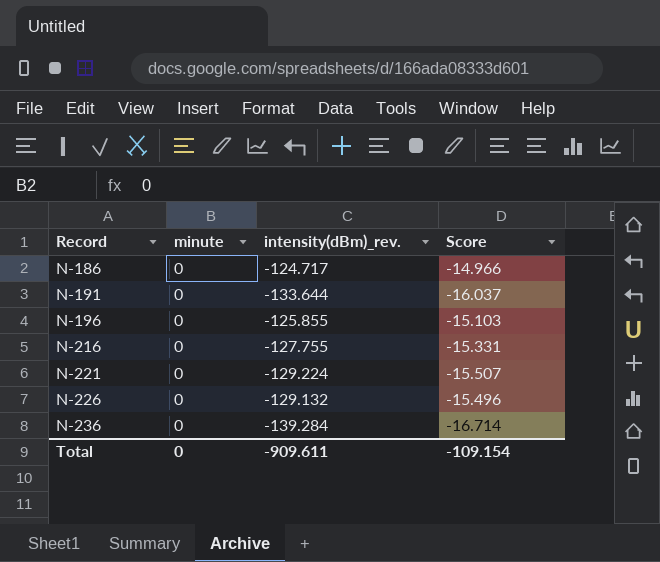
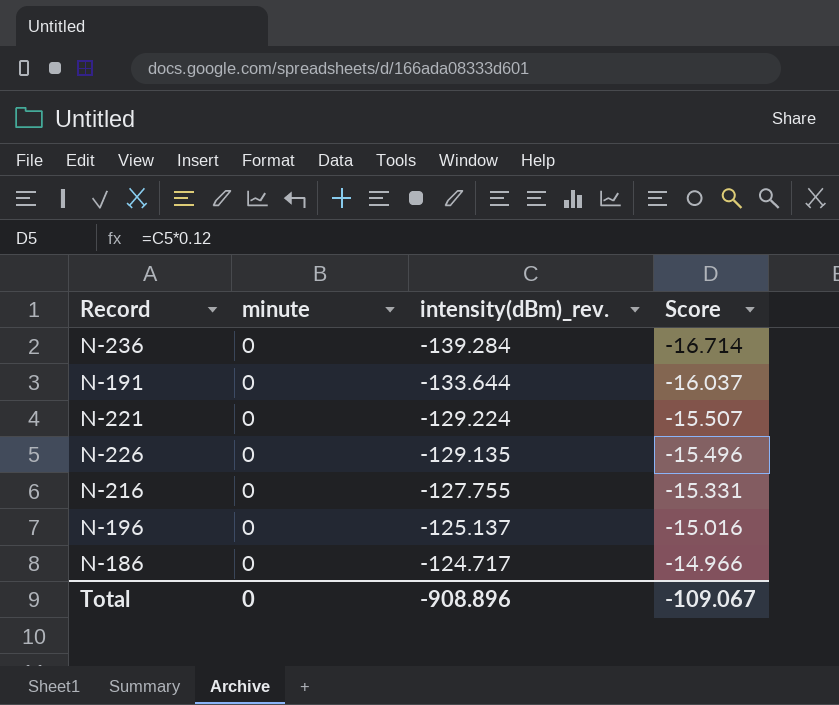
row order: Record ascending -> intensity(dBm)_rev. ascending
N-226 | intensity(dBm)_rev.: -129.132 -> -129.135
N-196 | intensity(dBm)_rev.: -125.855 -> -125.137
N-196 | Score: -15.103 -> -15.016
Total | intensity(dBm)_rev.: -909.611 -> -908.896
Total | Score: -109.154 -> -109.067

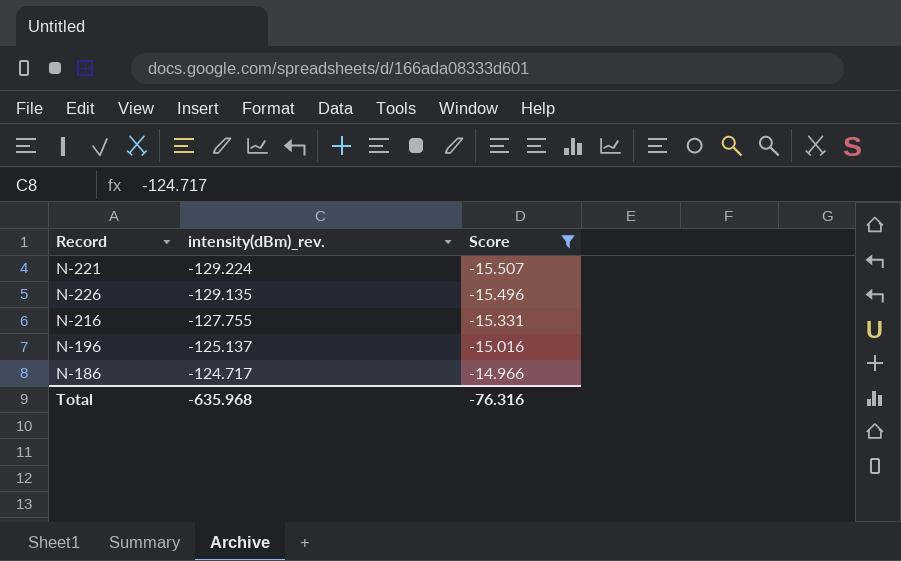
filter: none -> Score >= -15.507
column minute | position: 2 -> none
Total | intensity(dBm)_rev.: -908.896 -> -635.968
Total | Score: -109.067 -> -76.316

